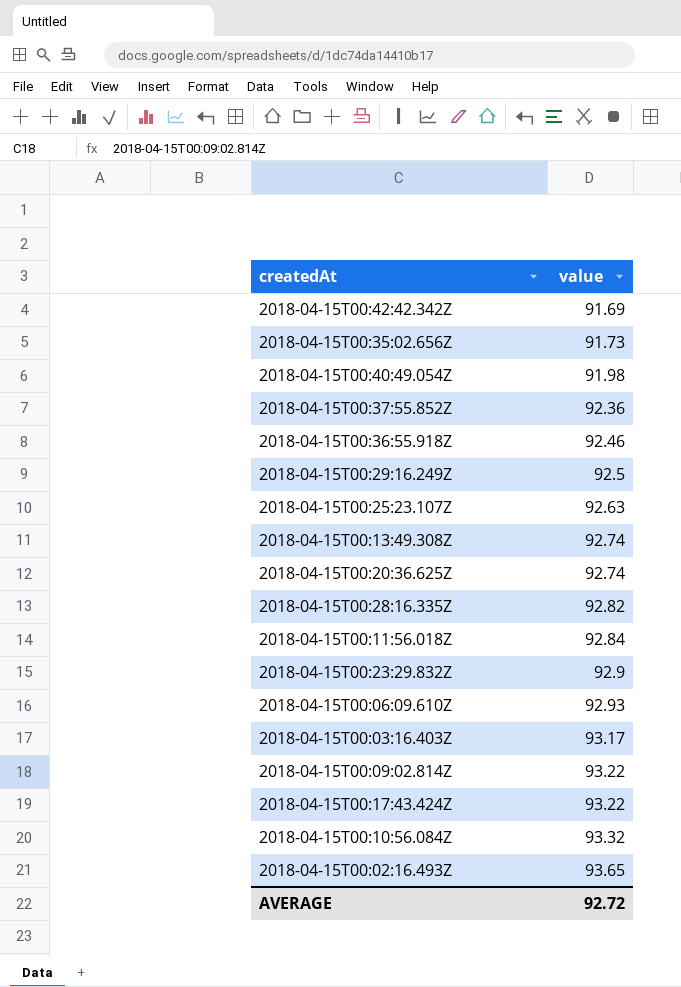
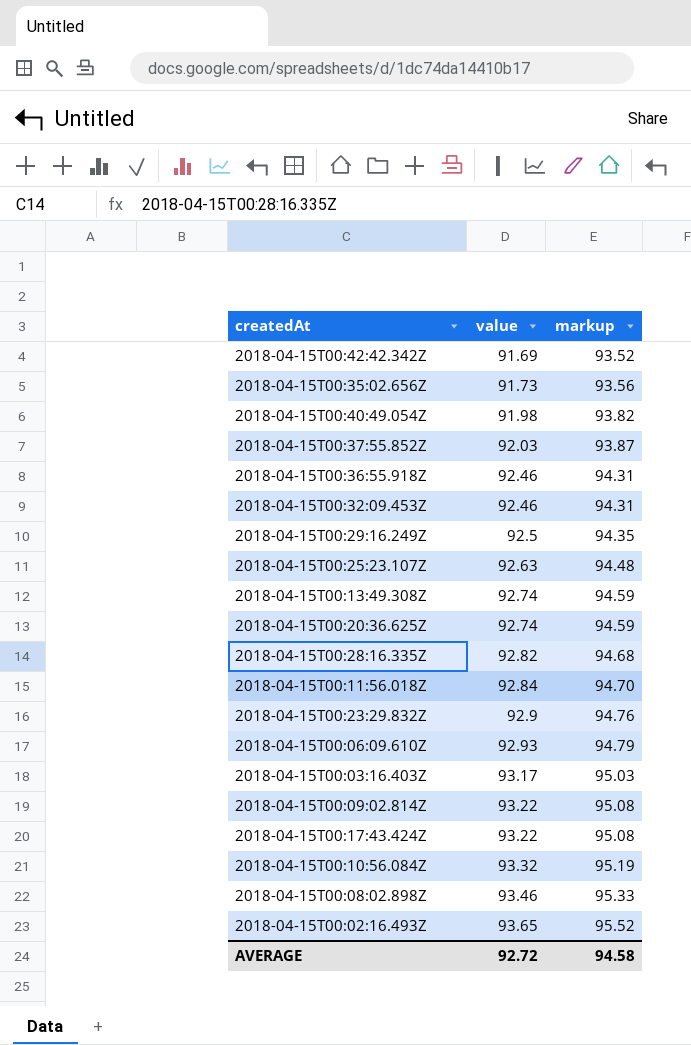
column markup | formula: none -> [value] * 1.02
2018-04-15T00:37:55.852Z | value: 92.36 -> 92.03
row 2018-04-15T00:32:09.453Z: none -> 92.46 | 94.31
row 2018-04-15T00:08:02.898Z: none -> 93.46 | 95.33

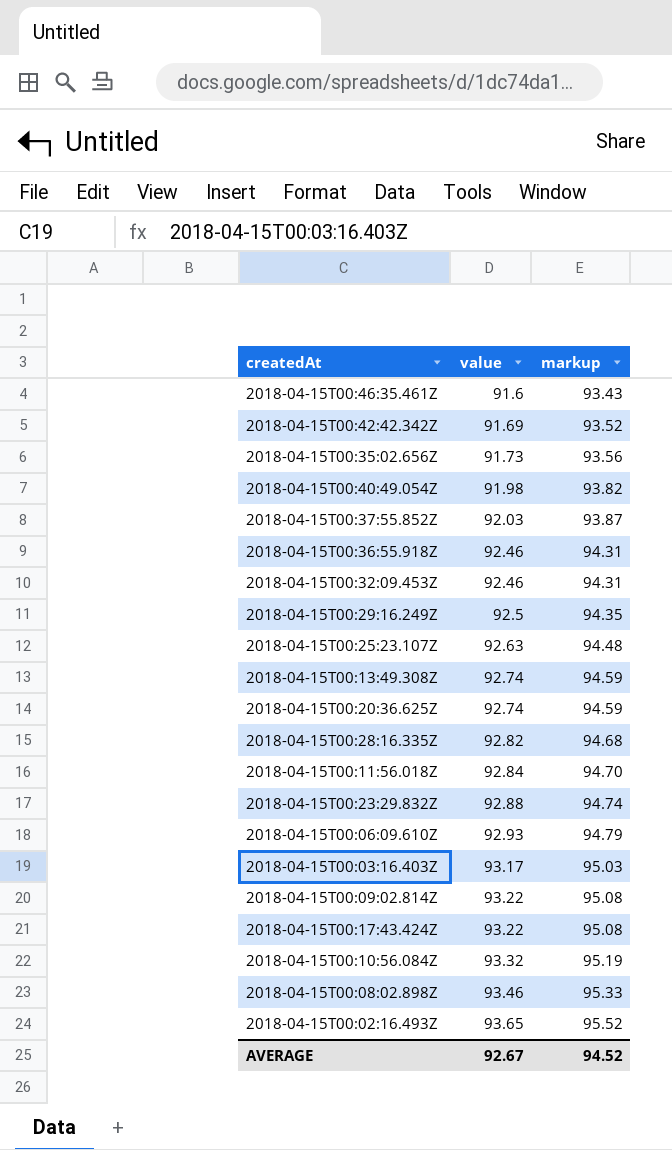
row 2018-04-15T00:46:35.461Z: none -> 91.6 | 93.43
2018-04-15T00:23:29.832Z | value: 92.9 -> 92.88
2018-04-15T00:23:29.832Z | markup: 94.76 -> 94.74
AVERAGE | value: 92.72 -> 92.67
AVERAGE | markup: 94.58 -> 94.52

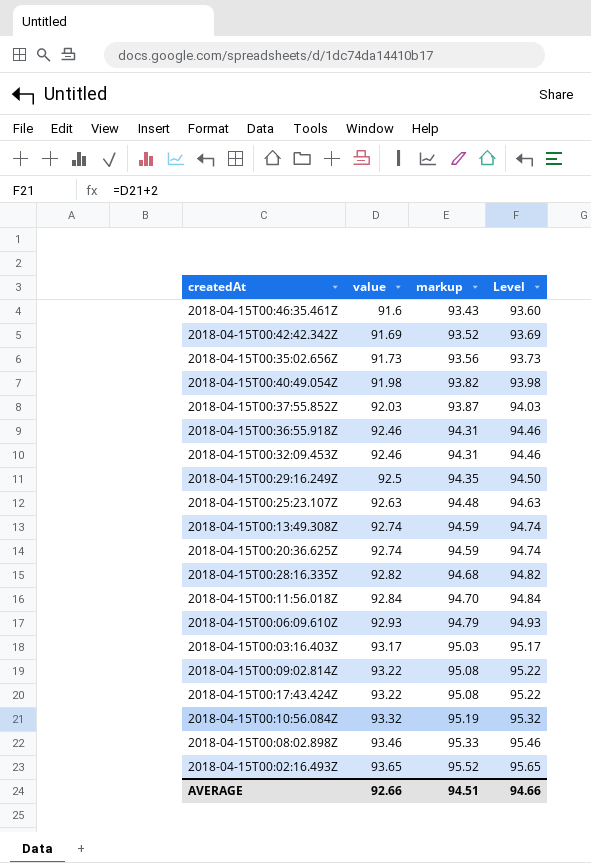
column Level | formula: none -> [value] + 2
row 2018-04-15T00:23:29.832Z: 92.88 | 94.74 -> none
AVERAGE | value: 92.67 -> 92.66
AVERAGE | markup: 94.52 -> 94.51

